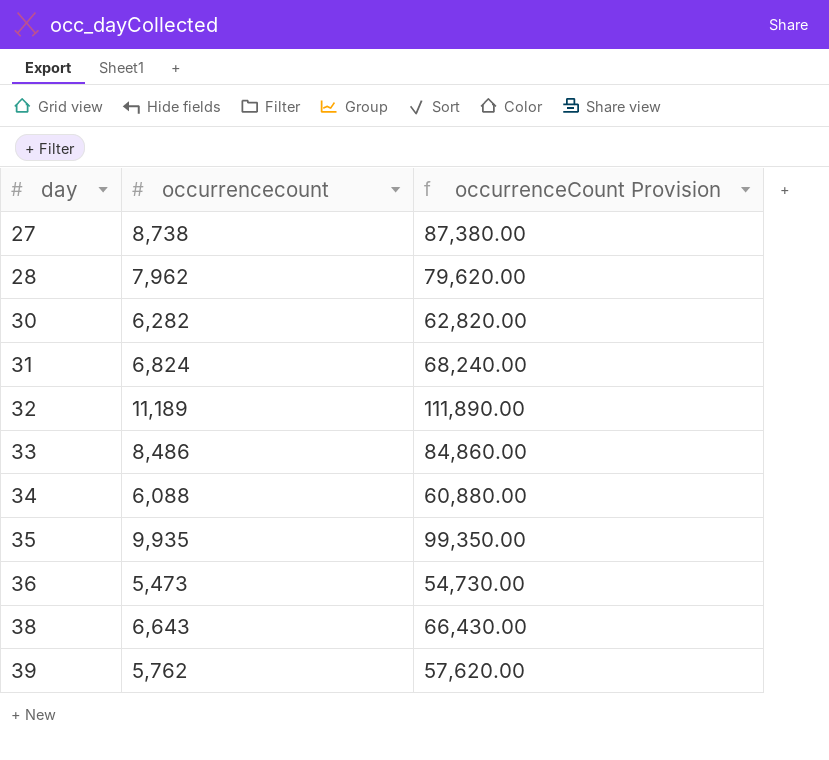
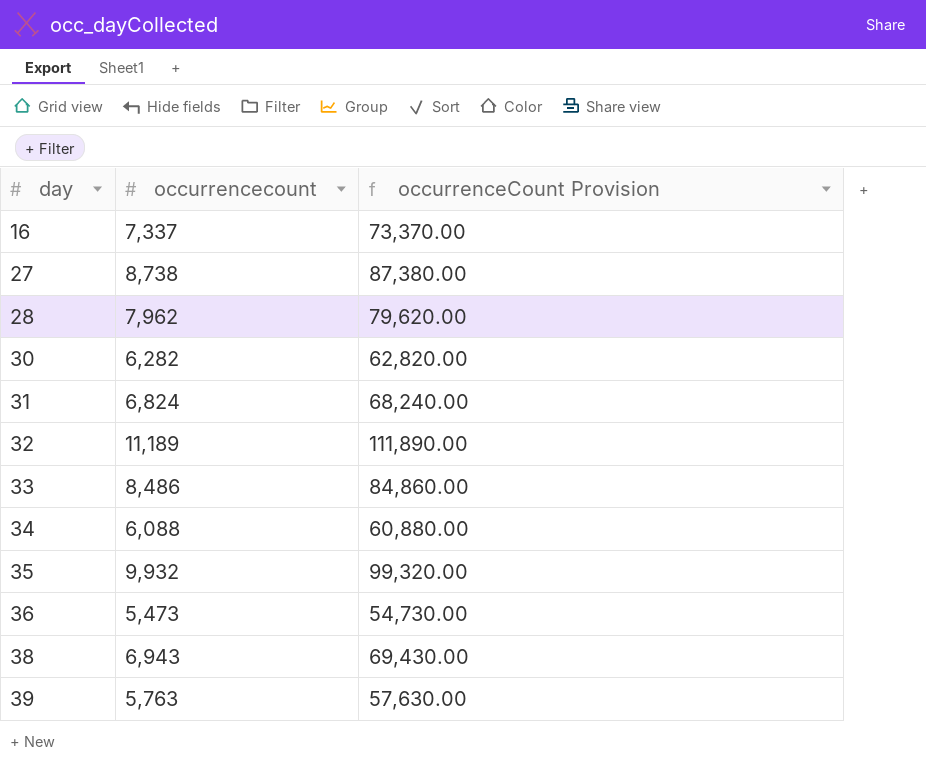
row 16: none -> 7,337 | 73,370.00
35 | occurrencecount: 9,935 -> 9,932
35 | occurrenceCount Provision: 99,350.00 -> 99,320.00
38 | occurrencecount: 6,643 -> 6,943
38 | occurrenceCount Provision: 66,430.00 -> 69,430.00
39 | occurrencecount: 5,762 -> 5,763
39 | occurrenceCount Provision: 57,620.00 -> 57,630.00

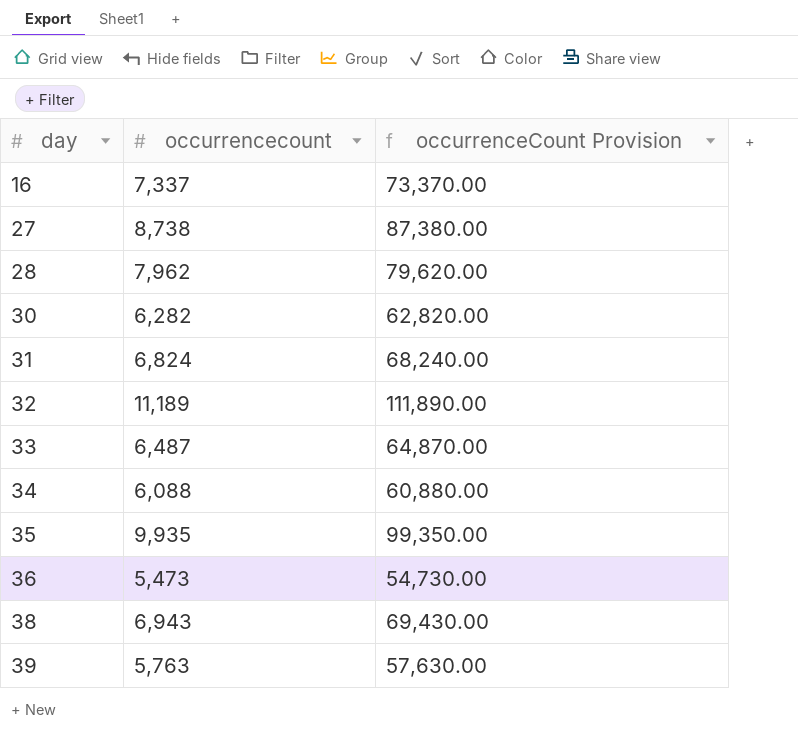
33 | occurrencecount: 8,486 -> 6,487
33 | occurrenceCount Provision: 84,860.00 -> 64,870.00
35 | occurrencecount: 9,932 -> 9,935
35 | occurrenceCount Provision: 99,320.00 -> 99,350.00

